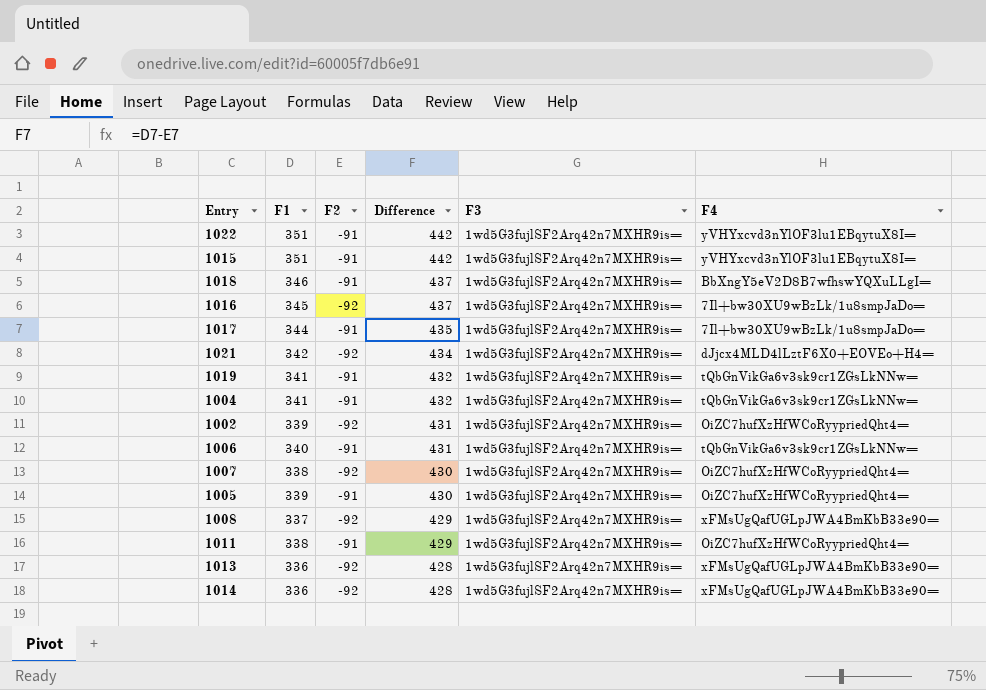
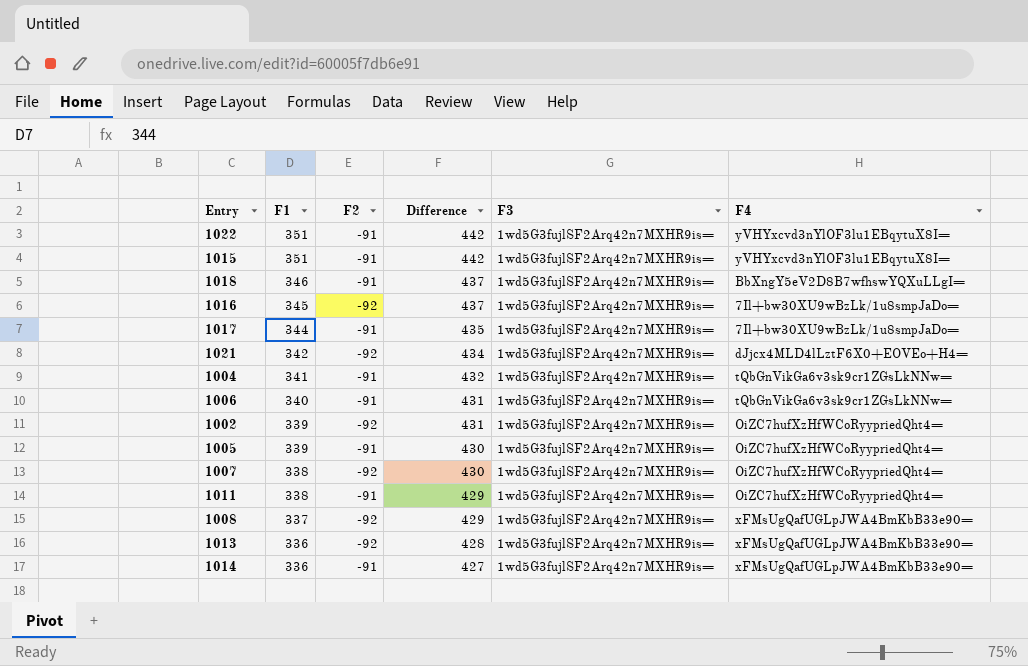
row order: Difference descending -> F1 descending
row 1019: 341 | -91 | 432 | 1wd5G3fujlSF2Arq42n7MXHR9is= | tQbGnVikGa6v3sk9cr1ZGsLkNNw= -> none
1014 | F2: -92 -> -91
1014 | Difference: 428 -> 427

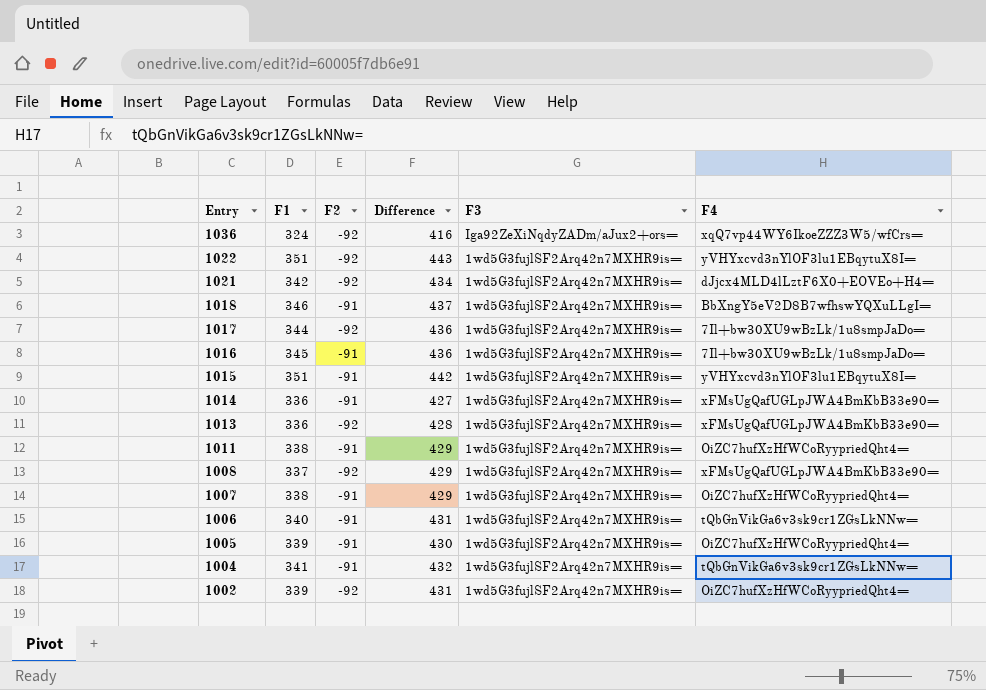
row order: F1 descending -> Entry descending
row 1036: none -> 324 | -92 | 416 | Iga92ZeXiNqdyZADm/aJux2+ors= | xqQ7vp44WY6IkoeZZZ3W5/wfCrs=
1022 | F2: -91 -> -92
1022 | Difference: 442 -> 443
1017 | F2: -91 -> -92
1017 | Difference: 435 -> 436
1016 | F2: -92 -> -91
1016 | Difference: 437 -> 436
1007 | F2: -92 -> -91
1007 | Difference: 430 -> 429

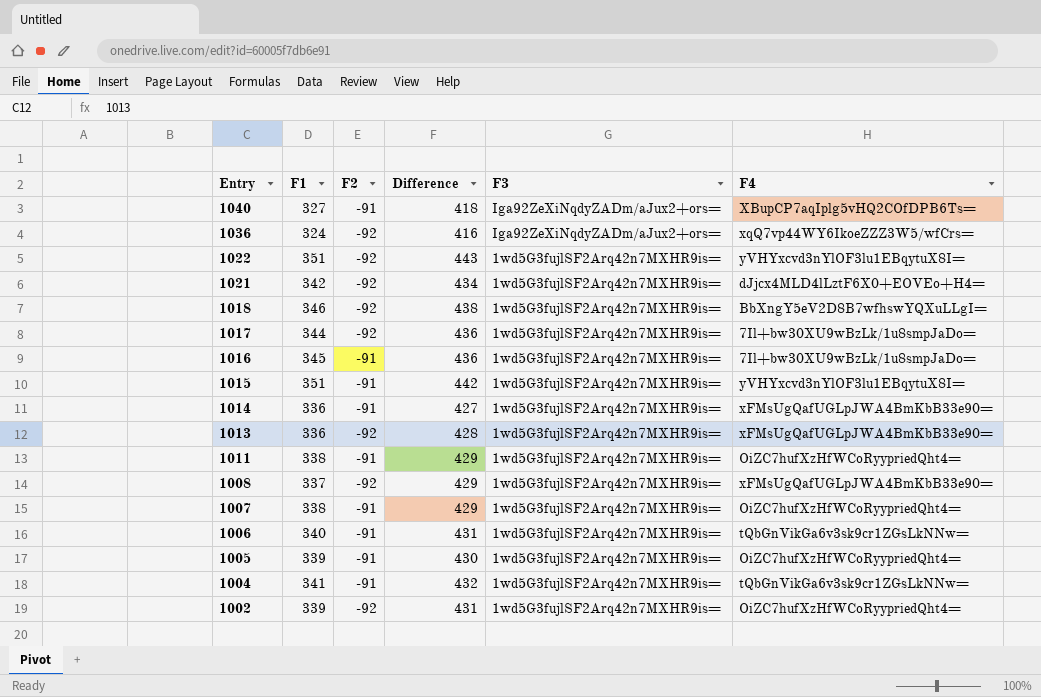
row 1040: none -> 327 | -91 | 418 | Iga92ZeXiNqdyZADm/aJux2+ors= | XBupCP7aqIplg5vHQ2COfDPB6Ts=
1018 | F2: -91 -> -92
1018 | Difference: 437 -> 438

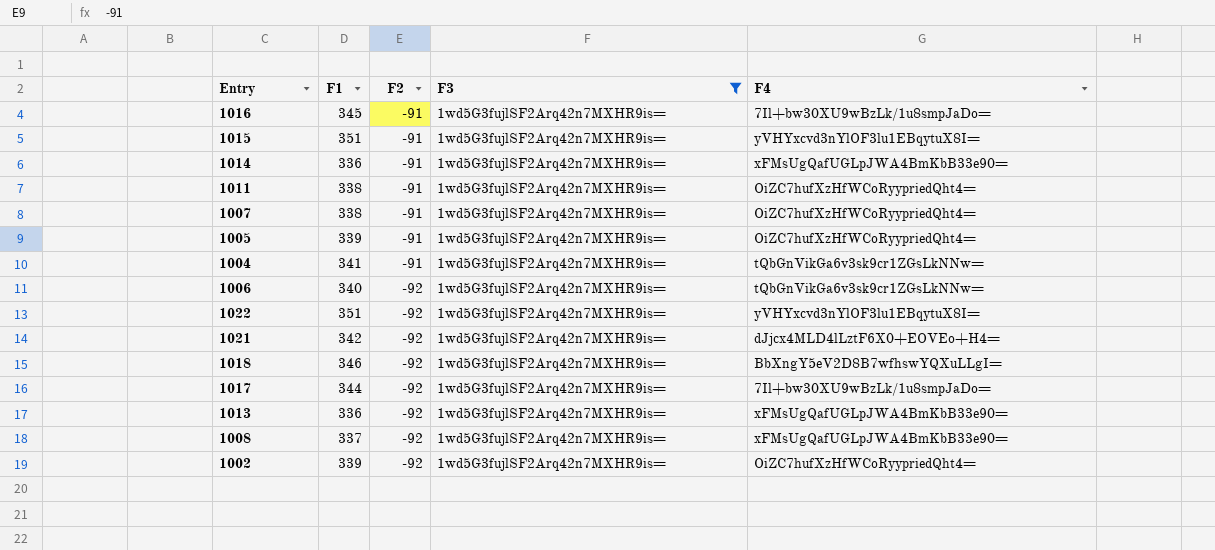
filter: none -> F3 = 1wd5G3fujlSF2Arq42n7MXHR9is=
row order: Entry descending -> F2 descending
column Difference | formula: [F1] - [F2] -> none
1006 | F2: -91 -> -92

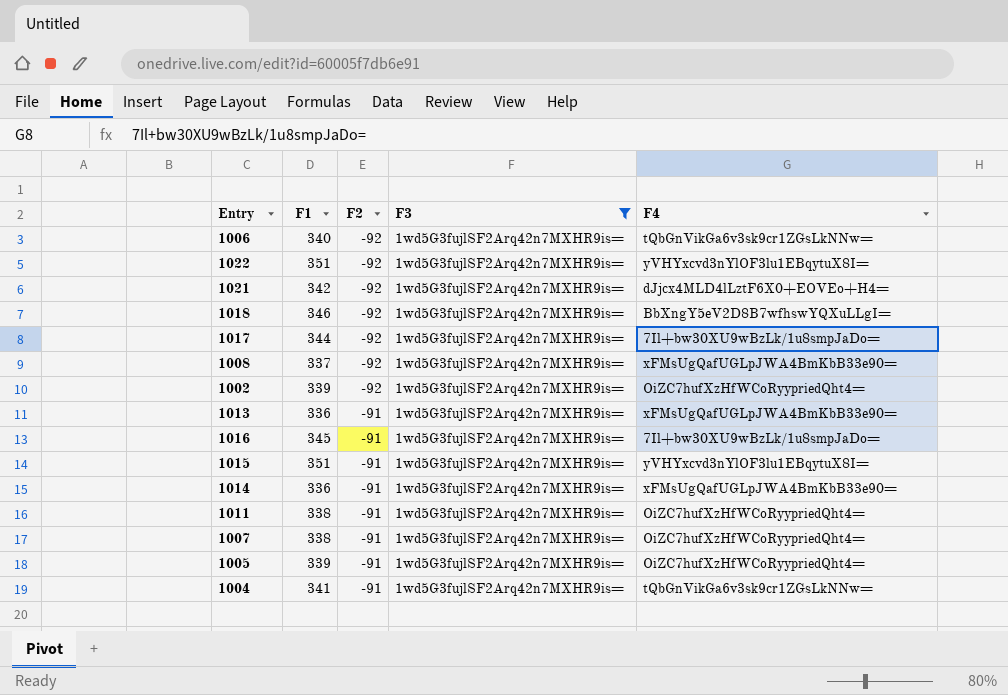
row order: F2 descending -> F2 ascending
1013 | F2: -92 -> -91

